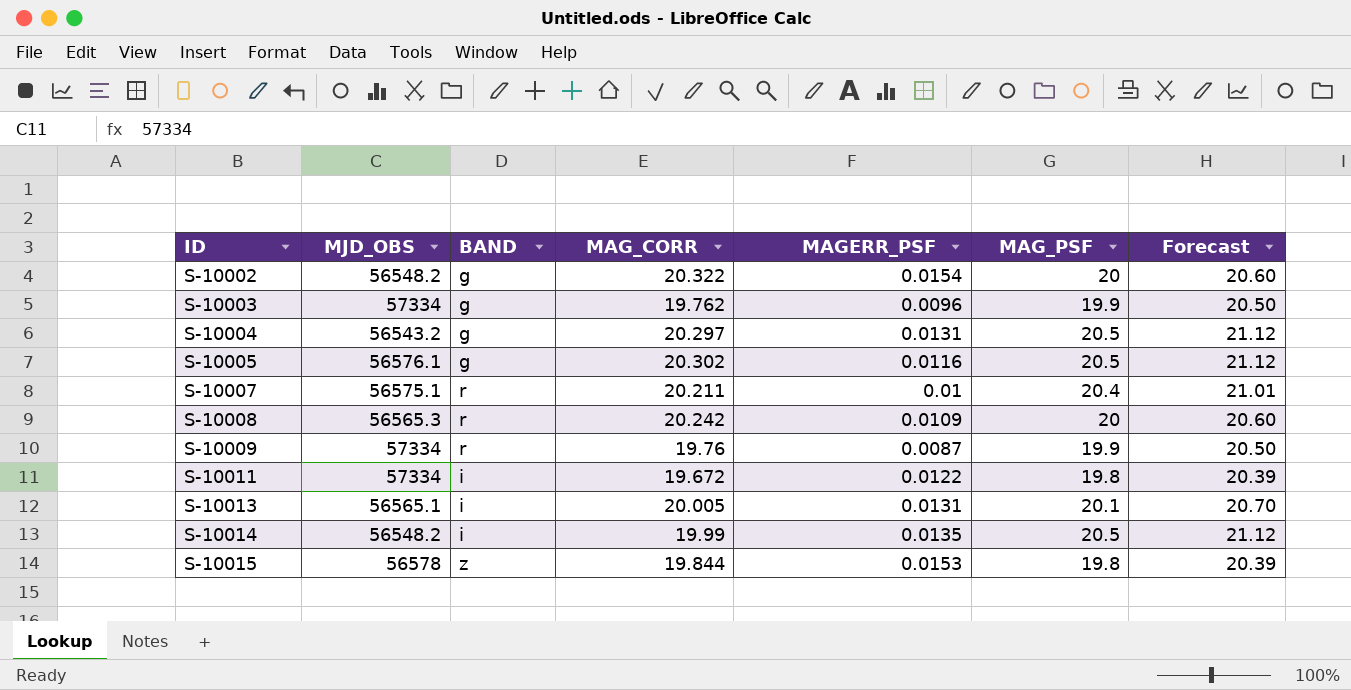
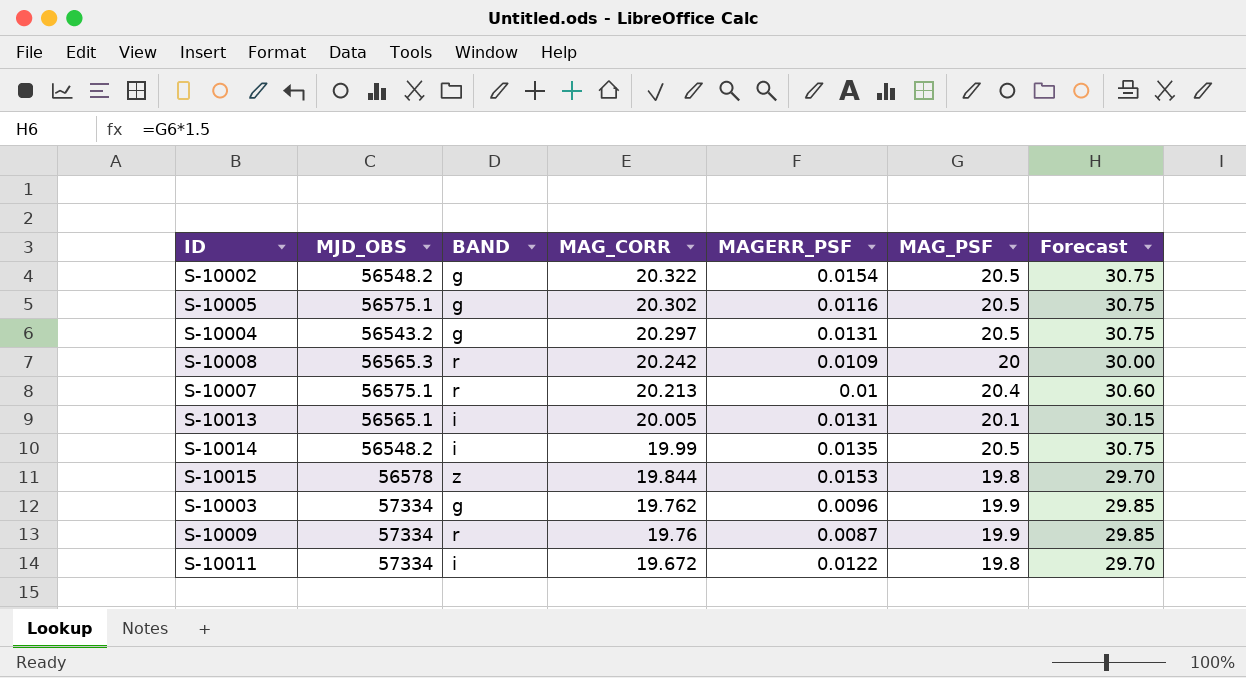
row order: ID ascending -> MAG_CORR descending
column Forecast | formula: [MAG_PSF] * 1.03 -> [MAG_PSF] * 1.5
S-10002 | MAG_PSF: 20 -> 20.5
S-10005 | MJD_OBS: 56576.1 -> 56575.1
S-10007 | MAG_CORR: 20.211 -> 20.213

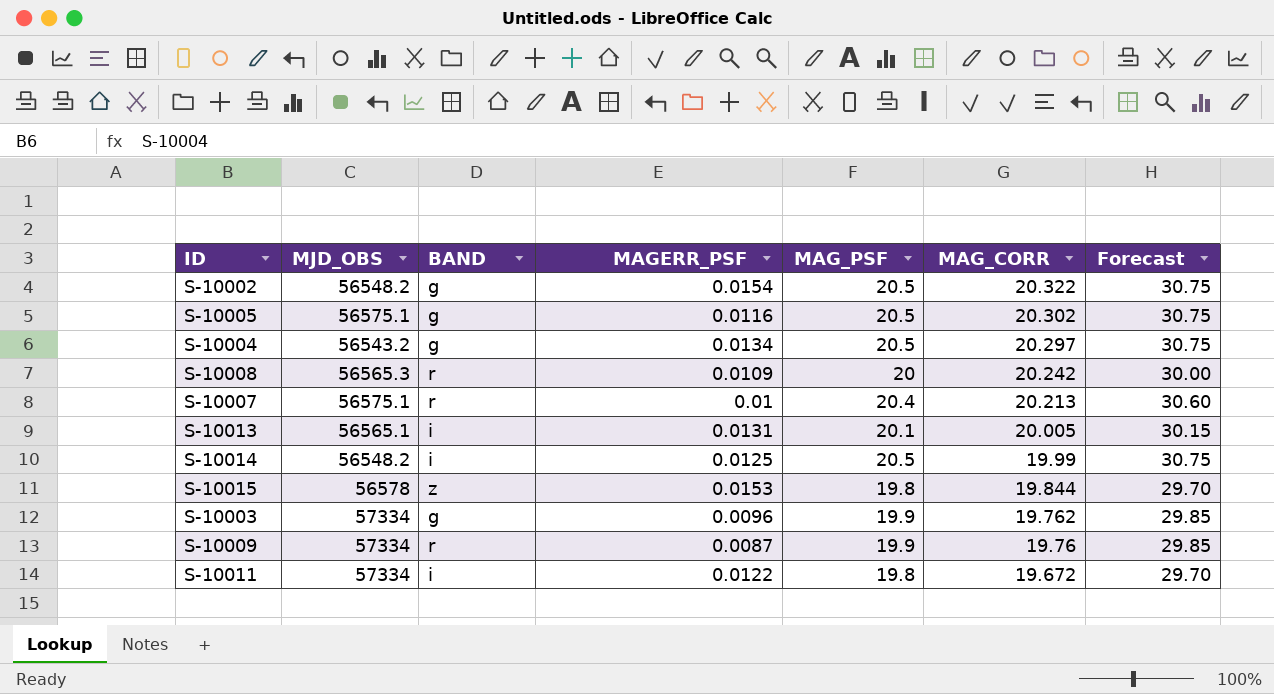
column MAG_CORR | position: 4 -> 6
S-10004 | MAGERR_PSF: 0.0131 -> 0.0134
S-10014 | MAGERR_PSF: 0.0135 -> 0.0125

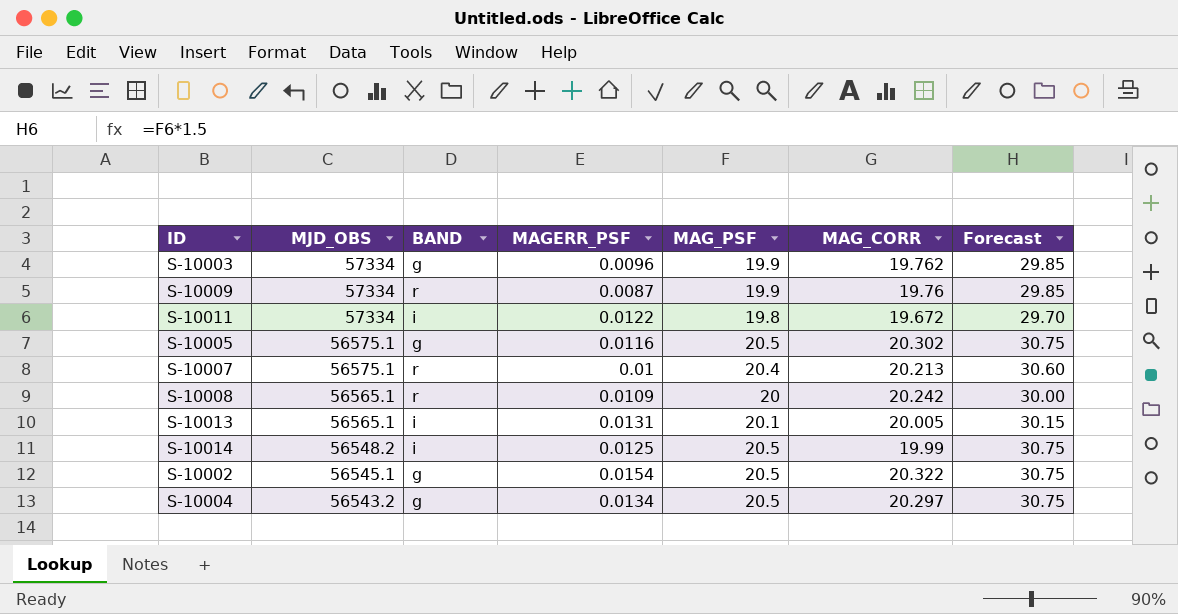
row order: MAG_CORR descending -> MJD_OBS descending
row S-10015: 56578 | z | 0.0153 | 19.8 | 19.844 | 29.70 -> none
S-10008 | MJD_OBS: 56565.3 -> 56565.1
S-10002 | MJD_OBS: 56548.2 -> 56545.1

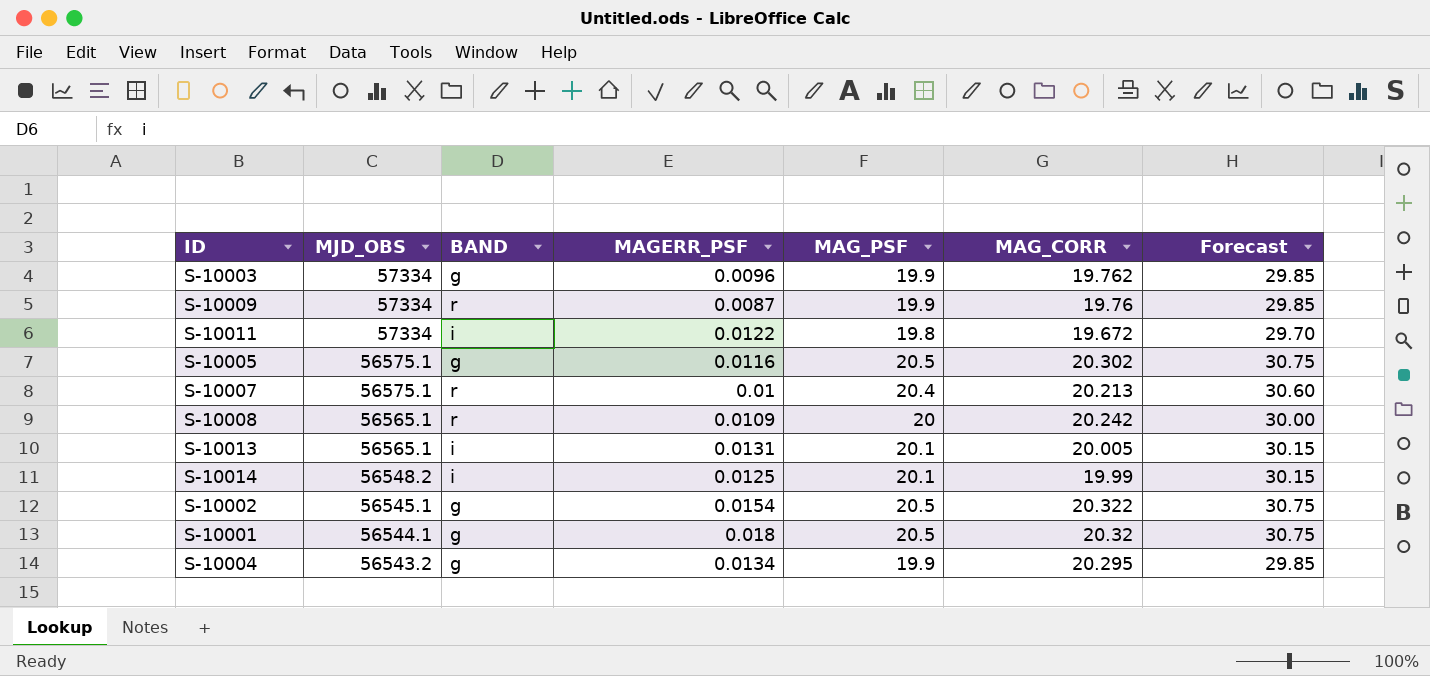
S-10014 | MAG_PSF: 20.5 -> 20.1
S-10014 | Forecast: 30.75 -> 30.15
row S-10001: none -> 56544.1 | g | 0.018 | 20.5 | 20.32 | 30.75
S-10004 | MAG_PSF: 20.5 -> 19.9
S-10004 | MAG_CORR: 20.297 -> 20.295
S-10004 | Forecast: 30.75 -> 29.85

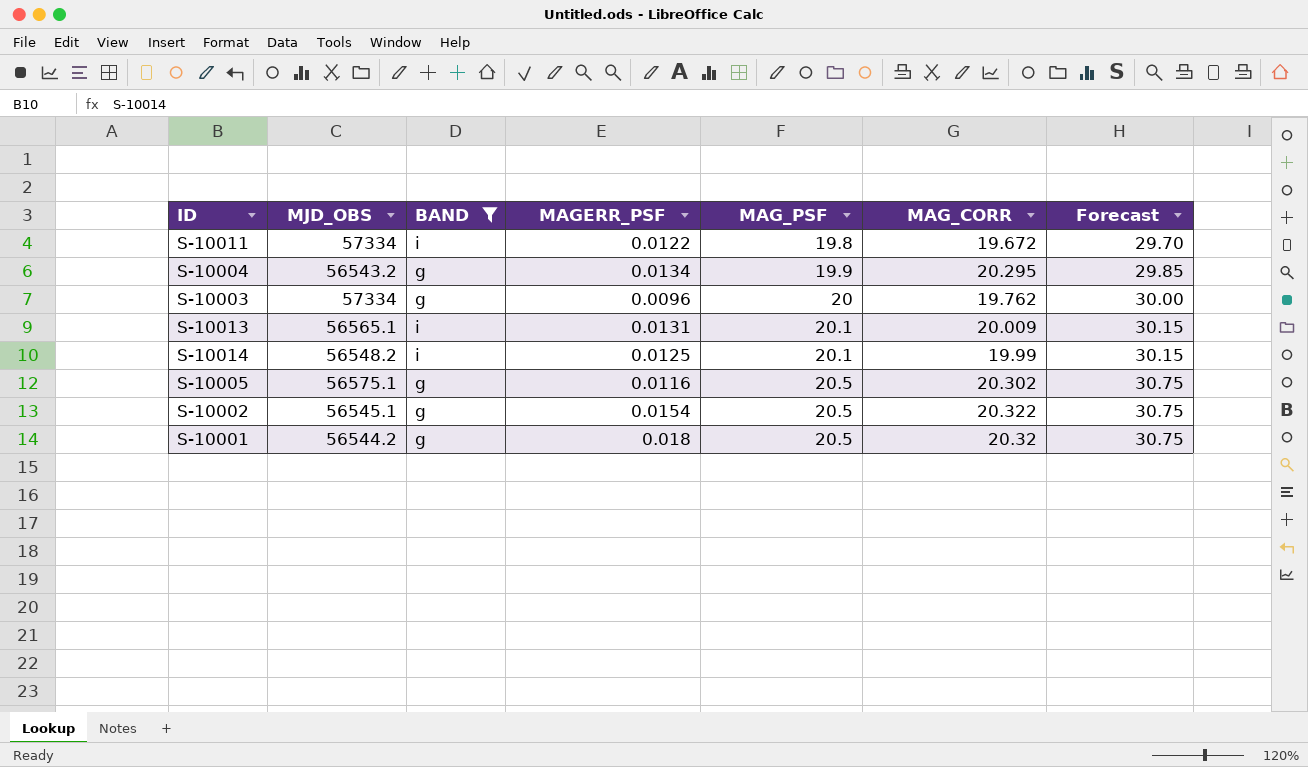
filter: none -> BAND != r
row order: MJD_OBS descending -> MAG_PSF ascending
S-10003 | MAG_PSF: 19.9 -> 20
S-10003 | Forecast: 29.85 -> 30.00
S-10013 | MAG_CORR: 20.005 -> 20.009
S-10001 | MJD_OBS: 56544.1 -> 56544.2

